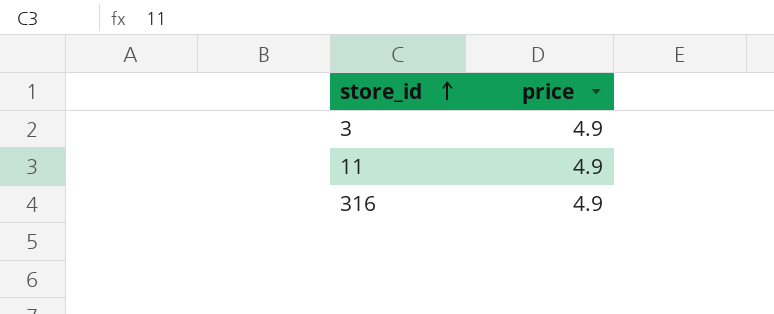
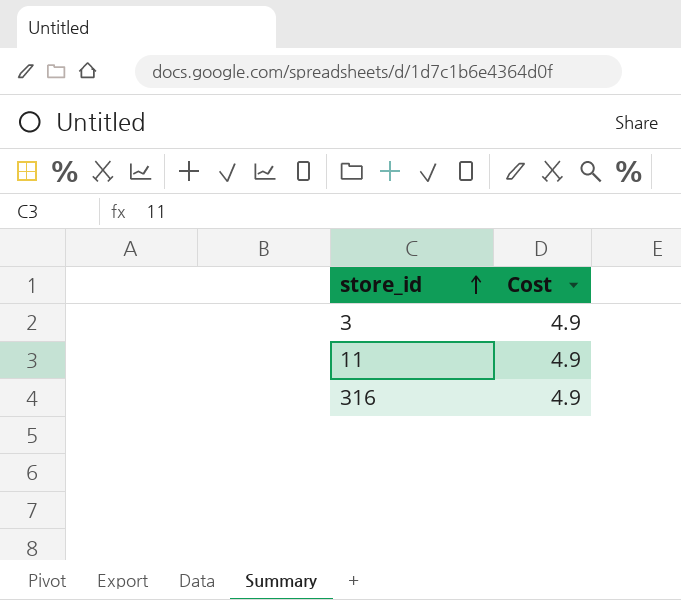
column name: price -> Cost

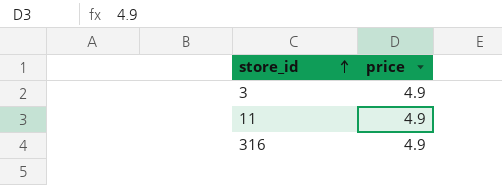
column name: Cost -> price

